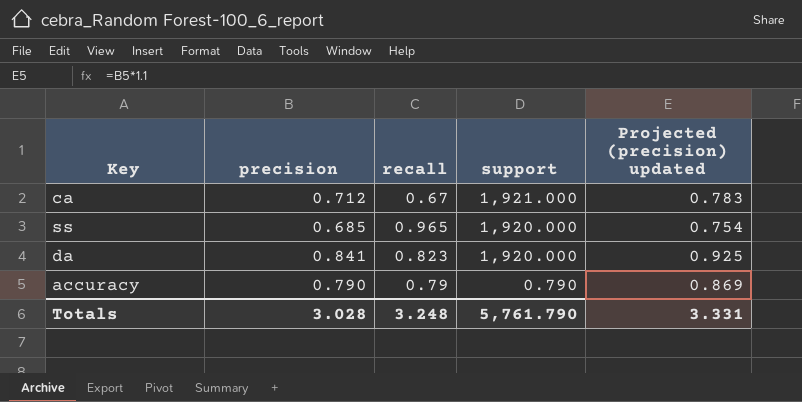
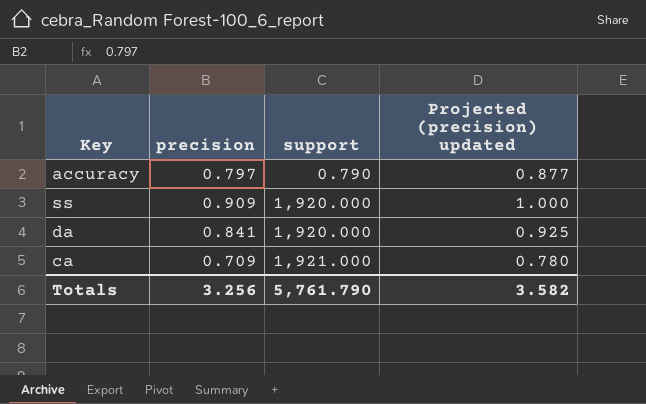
row order: support descending -> support ascending
column recall | position: 3 -> none
accuracy | precision: 0.790 -> 0.797
accuracy | Projected (precision) updated: 0.869 -> 0.877
ss | precision: 0.685 -> 0.909
ss | Projected (precision) updated: 0.754 -> 1.000
ca | precision: 0.712 -> 0.709
ca | Projected (precision) updated: 0.783 -> 0.780
Totals | precision: 3.028 -> 3.256
Totals | Projected (precision) updated: 3.331 -> 3.582

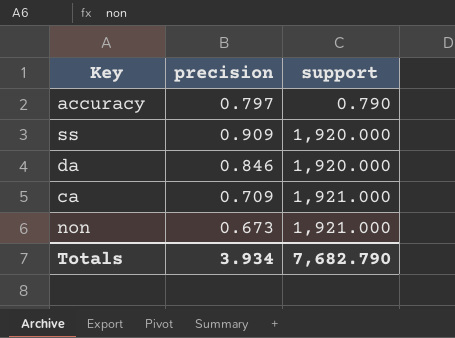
column Projected (precision) updated | formula: [precision] * 1.1 -> none
da | precision: 0.841 -> 0.846
row non: none -> 0.673 | 1,921.000
Totals | precision: 3.256 -> 3.934
Totals | support: 5,761.790 -> 7,682.790

